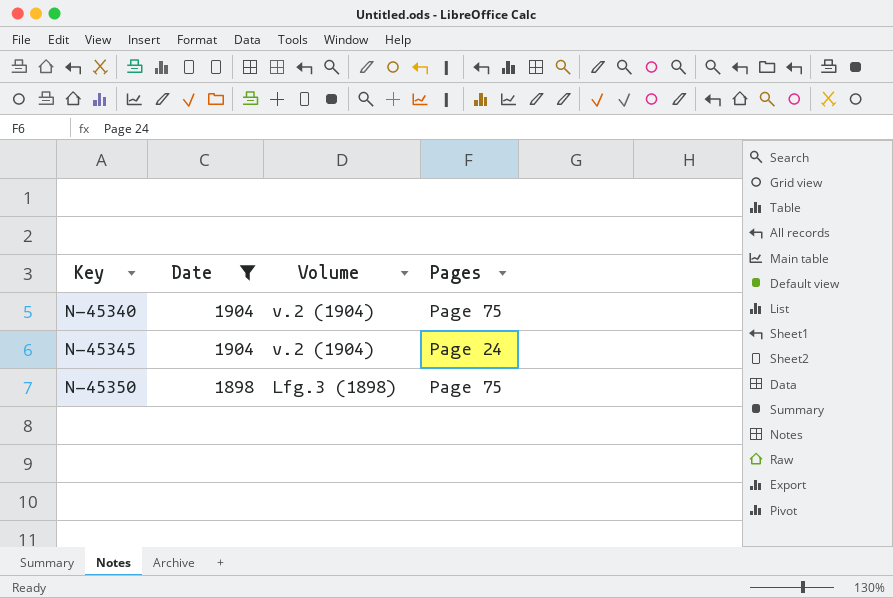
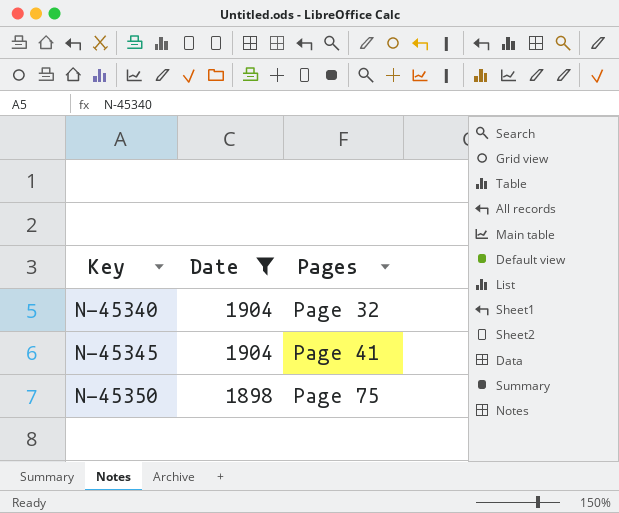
column Volume | position: 3 -> none
N-45340 | Pages: Page 75 -> Page 32
N-45345 | Pages: Page 24 -> Page 41

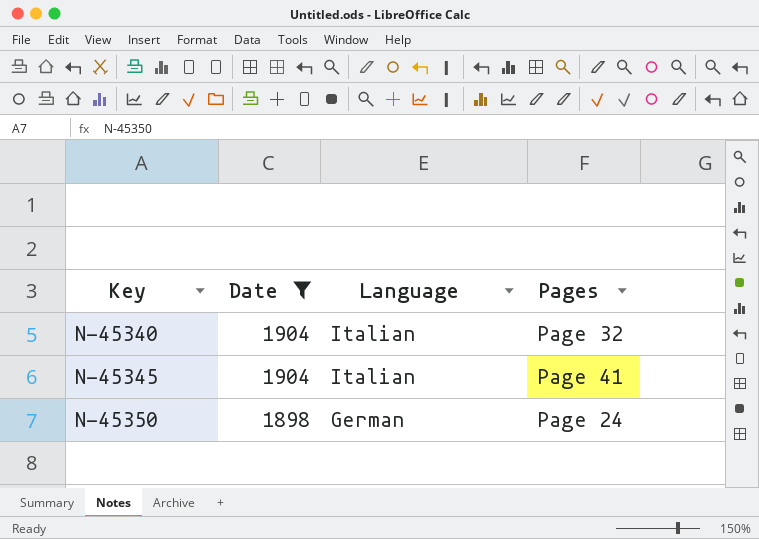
column Language | position: none -> 3
N-45350 | Pages: Page 75 -> Page 24

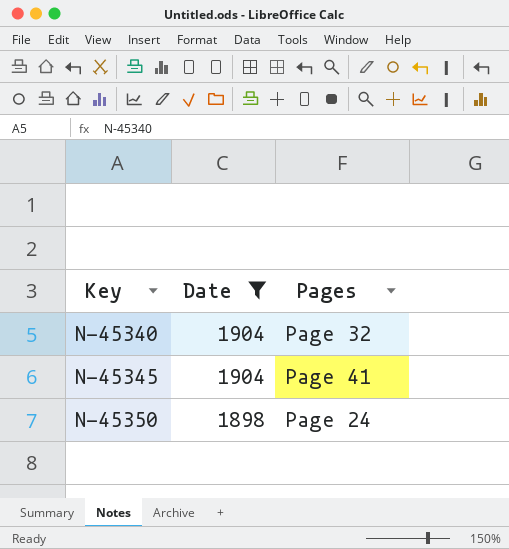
column Language | position: 3 -> none

